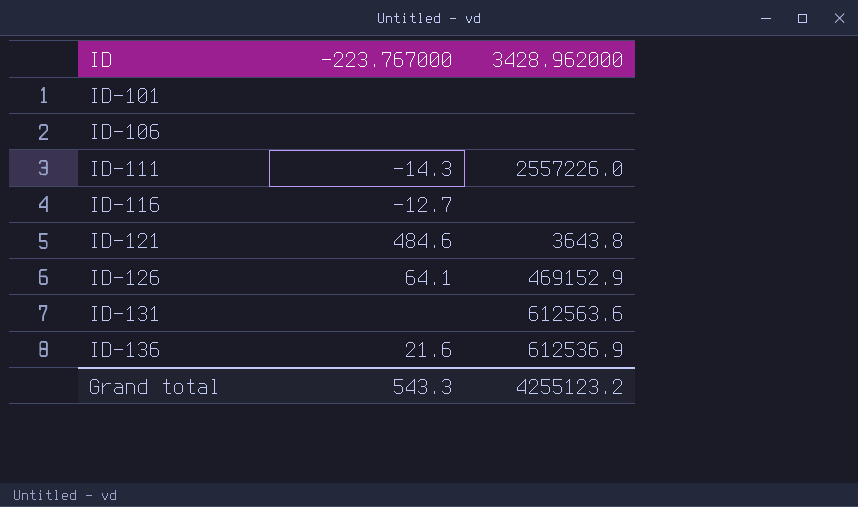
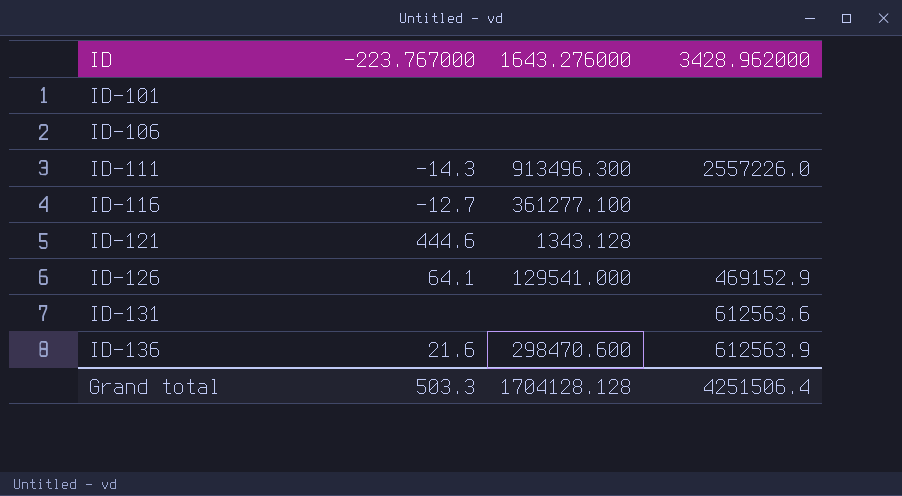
column 1643.276000 | position: none -> 3
ID-121 | -223.767000: 484.6 -> 444.6
ID-121 | 3428.962000: 3643.8 -> none
ID-136 | 3428.962000: 612536.9 -> 612563.9
Grand total | -223.767000: 543.3 -> 503.3
Grand total | 3428.962000: 4255123.2 -> 4251506.4

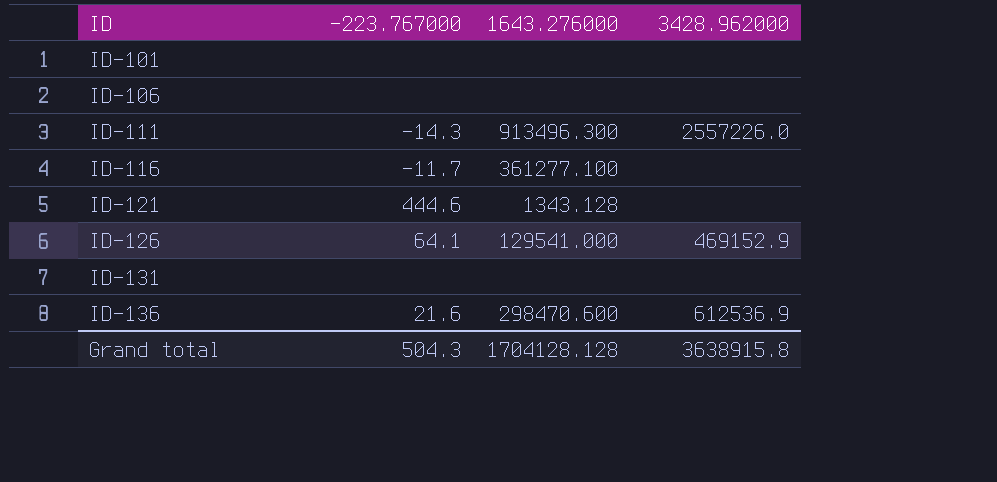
ID-116 | -223.767000: -12.7 -> -11.7
ID-131 | 3428.962000: 612563.6 -> none
ID-136 | 3428.962000: 612563.9 -> 612536.9
Grand total | -223.767000: 503.3 -> 504.3
Grand total | 3428.962000: 4251506.4 -> 3638915.8

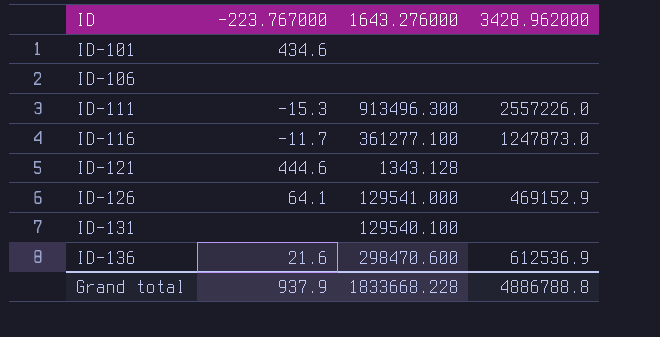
ID-101 | -223.767000: none -> 434.6
ID-111 | -223.767000: -14.3 -> -15.3
ID-116 | 3428.962000: none -> 1247873.0
ID-131 | 1643.276000: none -> 129540.100
Grand total | -223.767000: 504.3 -> 937.9
Grand total | 1643.276000: 1704128.128 -> 1833668.228
Grand total | 3428.962000: 3638915.8 -> 4886788.8

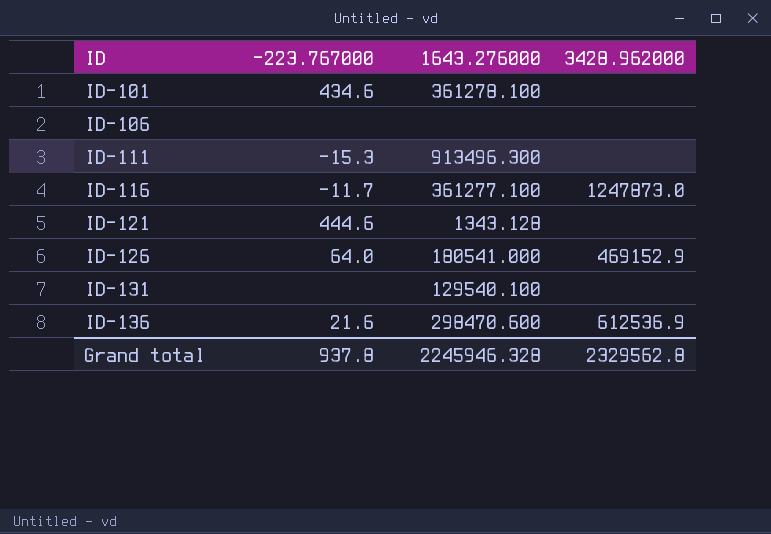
ID-101 | 1643.276000: none -> 361278.100
ID-111 | 3428.962000: 2557226.0 -> none
ID-126 | -223.767000: 64.1 -> 64.0
ID-126 | 1643.276000: 129541.000 -> 180541.000
Grand total | -223.767000: 937.9 -> 937.8
Grand total | 1643.276000: 1833668.228 -> 2245946.328
Grand total | 3428.962000: 4886788.8 -> 2329562.8

